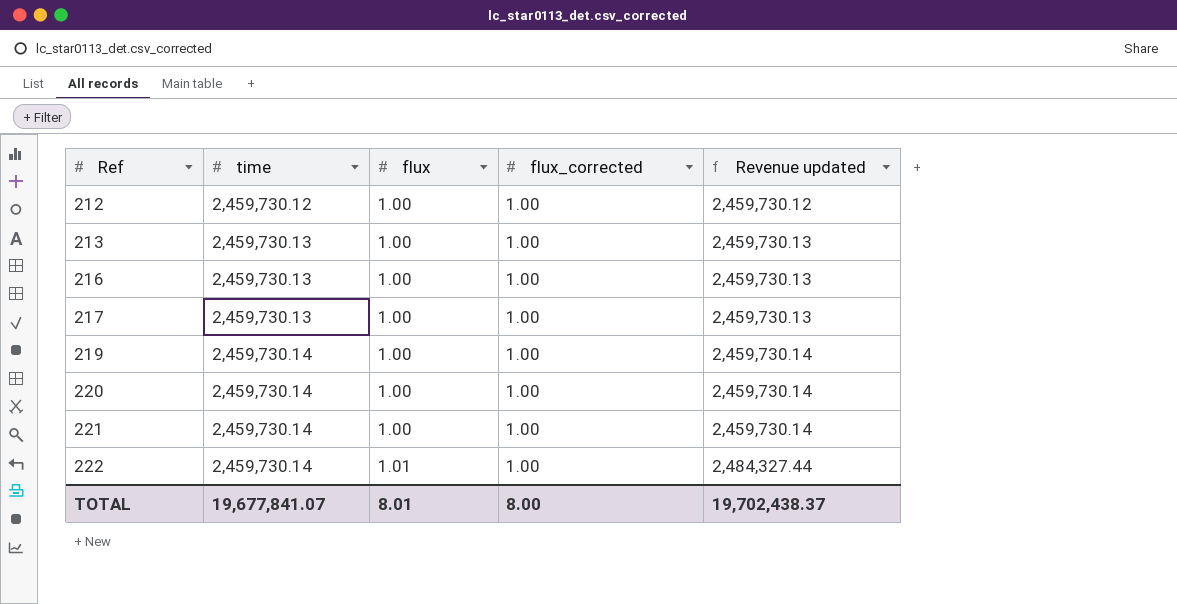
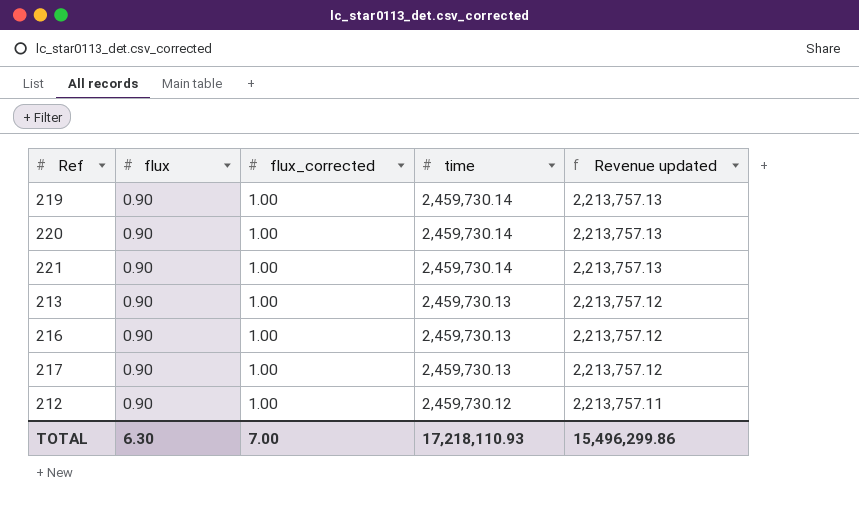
row order: Ref ascending -> time descending
column time | position: 2 -> 4
row 222: 2,459,730.14 | 1.01 | 1.00 | 2,484,327.44 -> none
219 | flux: 1.00 -> 0.90
219 | Revenue updated: 2,459,730.14 -> 2,213,757.13
220 | flux: 1.00 -> 0.90
220 | Revenue updated: 2,459,730.14 -> 2,213,757.13
221 | flux: 1.00 -> 0.90
221 | Revenue updated: 2,459,730.14 -> 2,213,757.13
213 | flux: 1.00 -> 0.90
213 | Revenue updated: 2,459,730.13 -> 2,213,757.12
216 | flux: 1.00 -> 0.90
216 | Revenue updated: 2,459,730.13 -> 2,213,757.12
217 | flux: 1.00 -> 0.90
217 | Revenue updated: 2,459,730.13 -> 2,213,757.12
212 | flux: 1.00 -> 0.90
212 | Revenue updated: 2,459,730.12 -> 2,213,757.11
TOTAL | flux: 8.01 -> 6.30
TOTAL | flux_corrected: 8.00 -> 7.00
TOTAL | time: 19,677,841.07 -> 17,218,110.93
TOTAL | Revenue updated: 19,702,438.37 -> 15,496,299.86

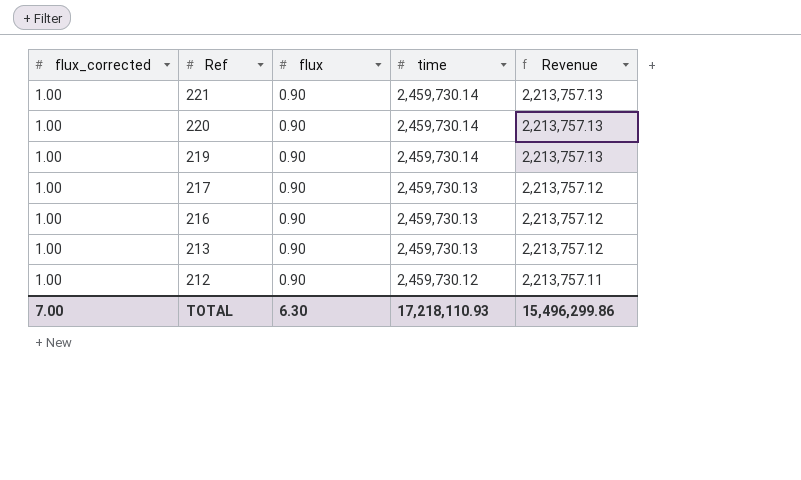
row order: time descending -> Ref descending
column flux_corrected | position: 3 -> 1
column name: Revenue updated -> Revenue

